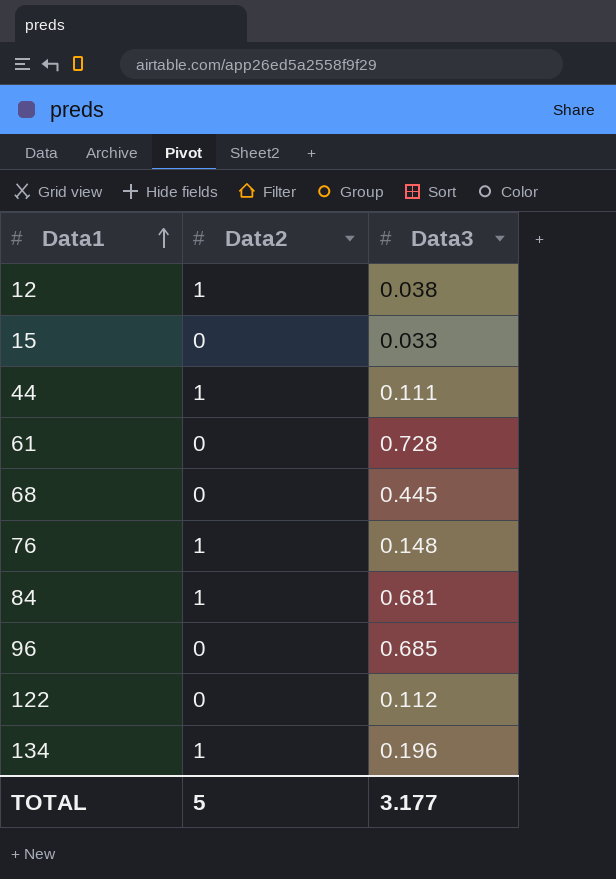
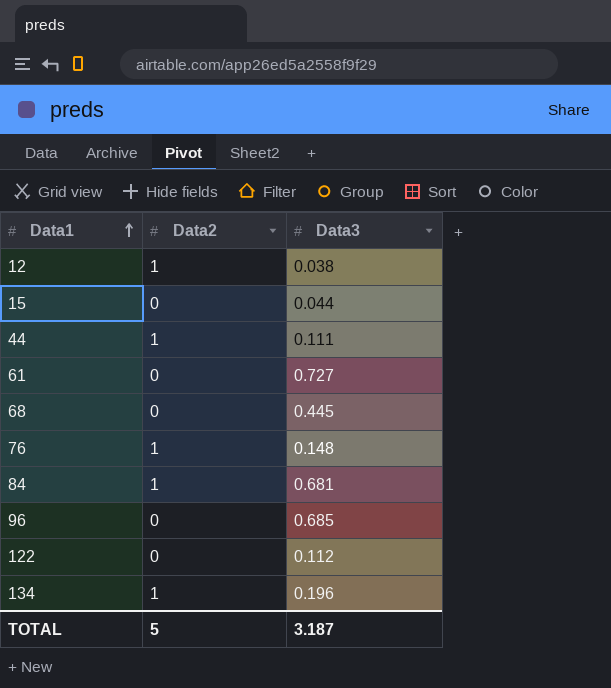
15 | Data3: 0.033 -> 0.044
61 | Data3: 0.728 -> 0.727
TOTAL | Data3: 3.177 -> 3.187

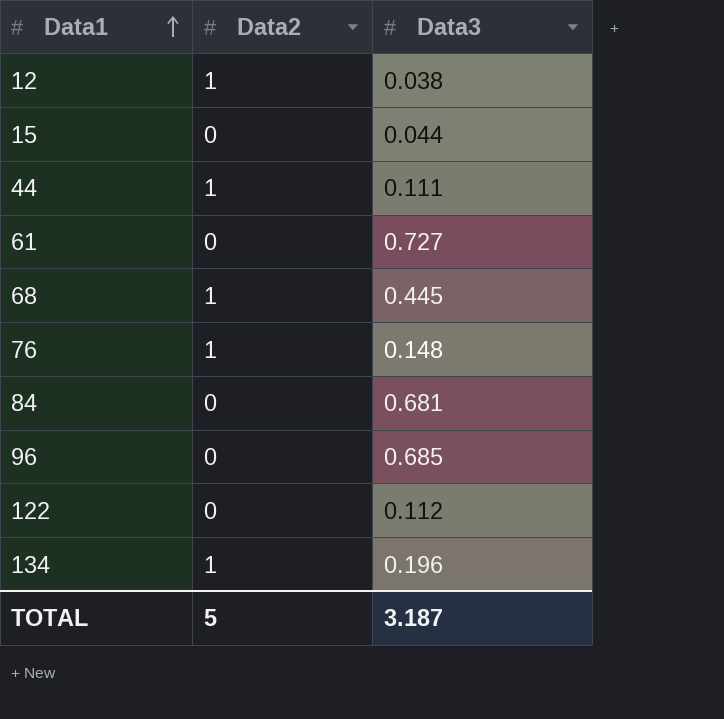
68 | Data2: 0 -> 1
84 | Data2: 1 -> 0

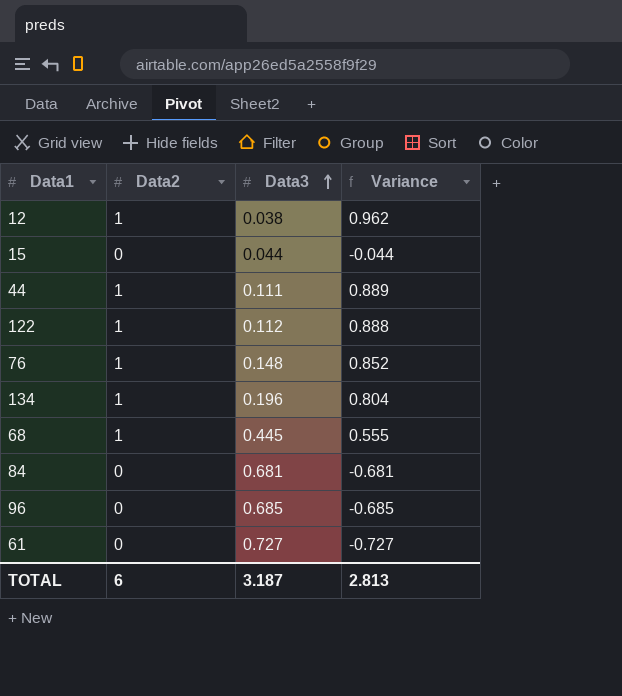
row order: Data1 ascending -> Data3 ascending
column Variance | formula: none -> [Data2] - [Data3]
122 | Data2: 0 -> 1
TOTAL | Data2: 5 -> 6

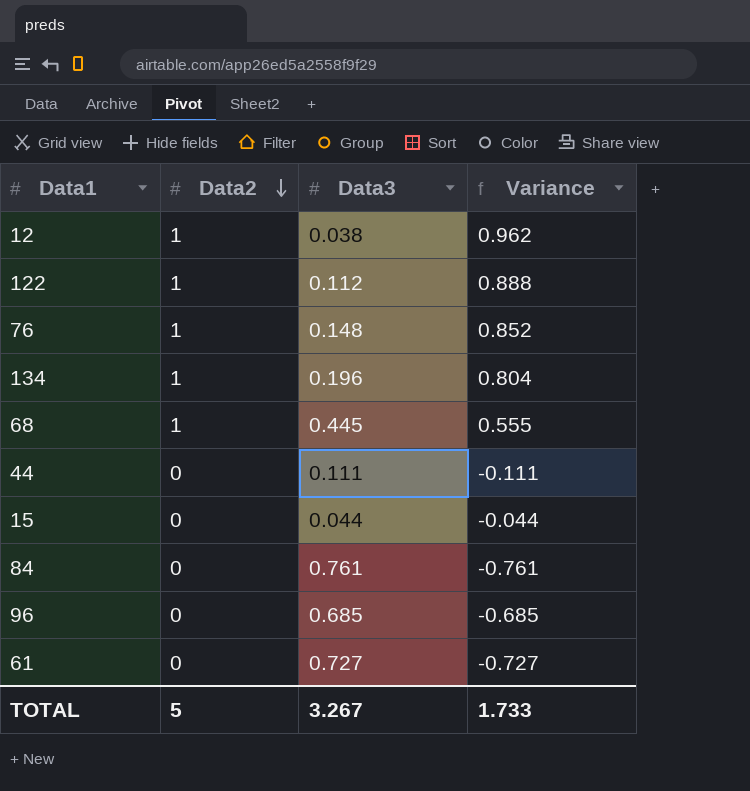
row order: Data3 ascending -> Data2 descending
44 | Data2: 1 -> 0
44 | Variance: 0.889 -> -0.111
84 | Data3: 0.681 -> 0.761
84 | Variance: -0.681 -> -0.761
TOTAL | Data2: 6 -> 5
TOTAL | Data3: 3.187 -> 3.267
TOTAL | Variance: 2.813 -> 1.733

